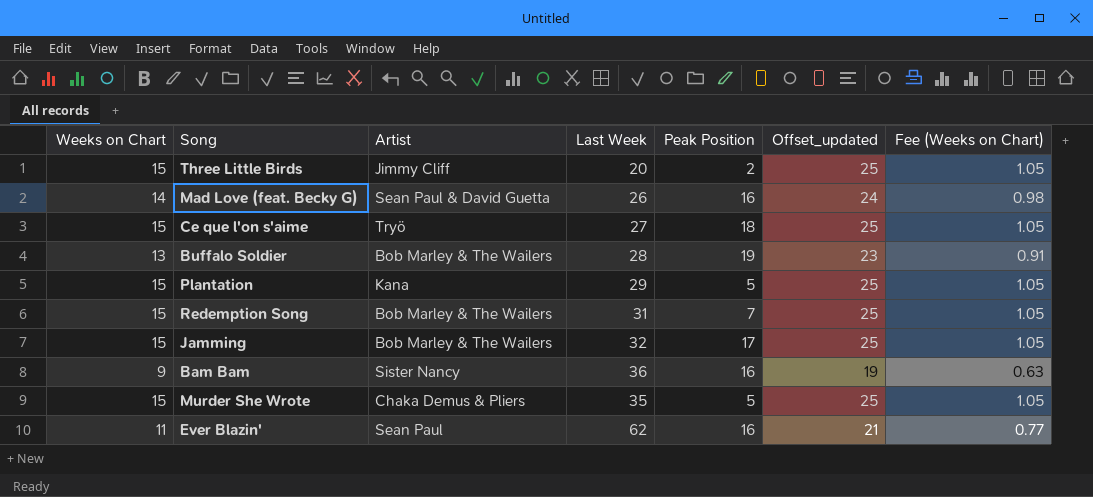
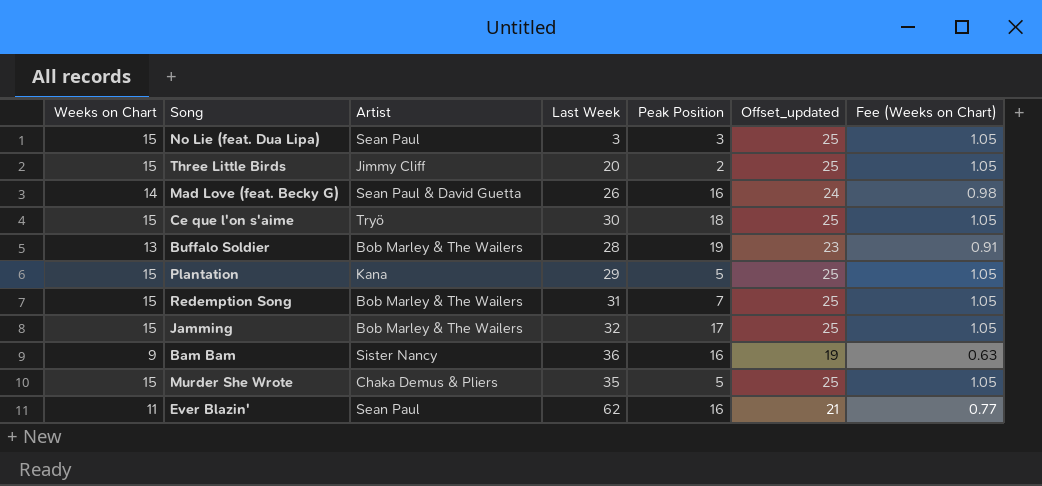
row No Lie (feat. Dua Lipa): none -> 15 | Sean Paul | 3 | 3 | 25 | 1.05
Ce que l'on s'aime | Last Week: 27 -> 30

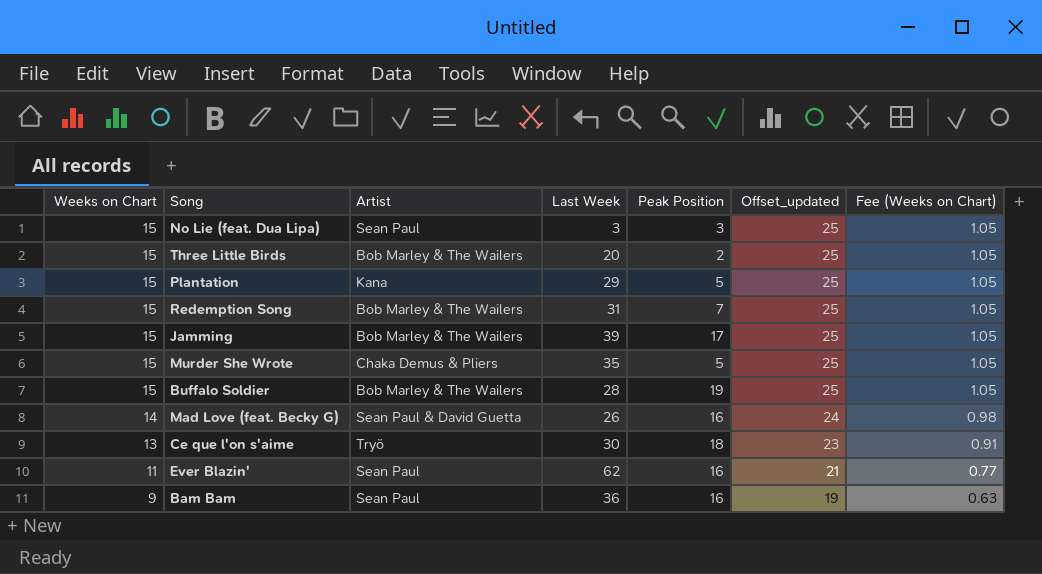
row order: none -> Weeks on Chart descending
Three Little Birds | Artist: Jimmy Cliff -> Bob Marley & The Wailers
Jamming | Last Week: 32 -> 39
Buffalo Soldier | Weeks on Chart: 13 -> 15
Buffalo Soldier | Offset_updated: 23 -> 25
Buffalo Soldier | Fee (Weeks on Chart): 0.91 -> 1.05
Ce que l'on s'aime | Weeks on Chart: 15 -> 13
Ce que l'on s'aime | Offset_updated: 25 -> 23
Ce que l'on s'aime | Fee (Weeks on Chart): 1.05 -> 0.91
Bam Bam | Artist: Sister Nancy -> Sean Paul

